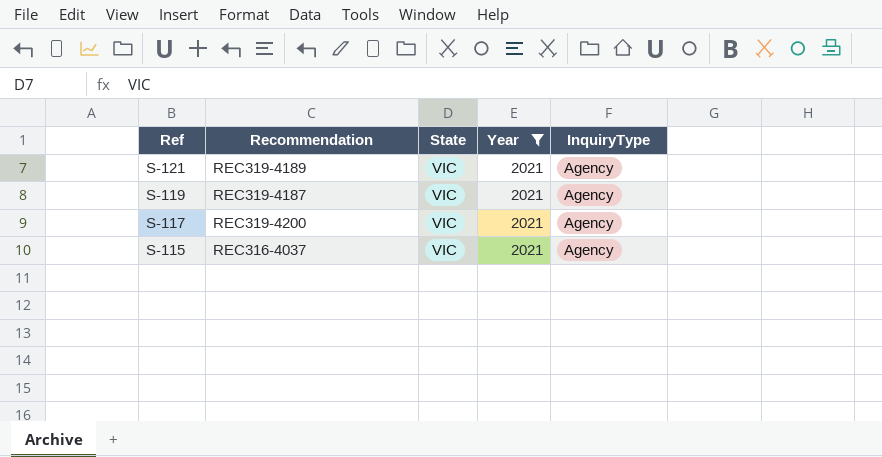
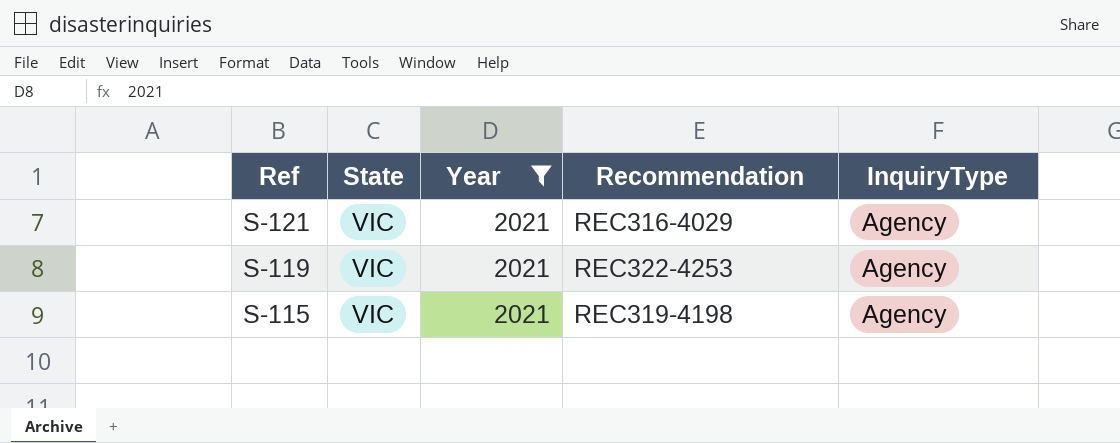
column Recommendation | position: 2 -> 4
row S-117: REC319-4200 | VIC | 2021 | Agency -> none
S-121 | Recommendation: REC319-4189 -> REC316-4029
S-119 | Recommendation: REC319-4187 -> REC322-4253
S-115 | Recommendation: REC316-4037 -> REC319-4198

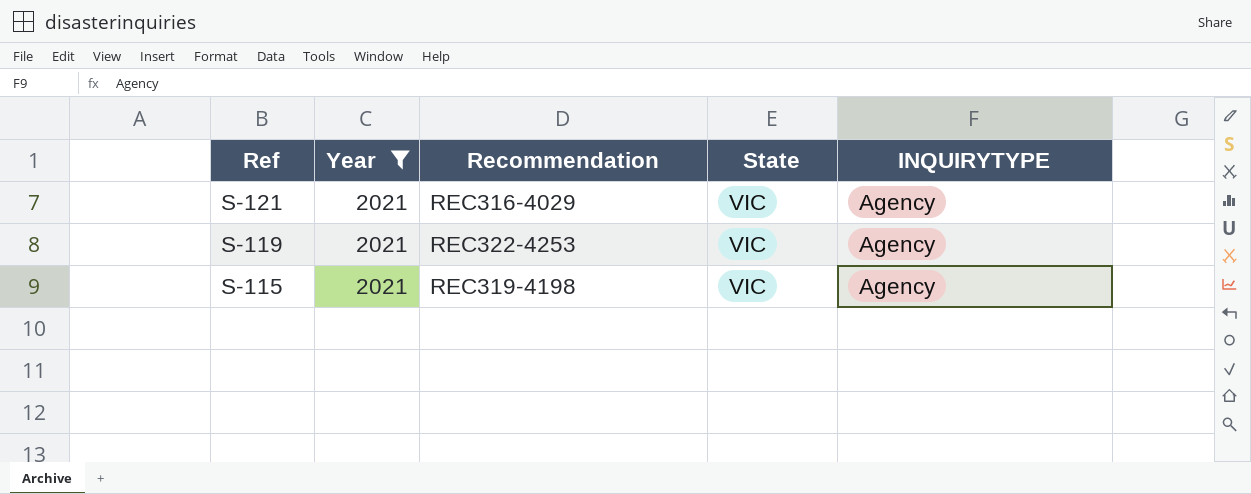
column State | position: 2 -> 4
column name: InquiryType -> INQUIRYTYPE

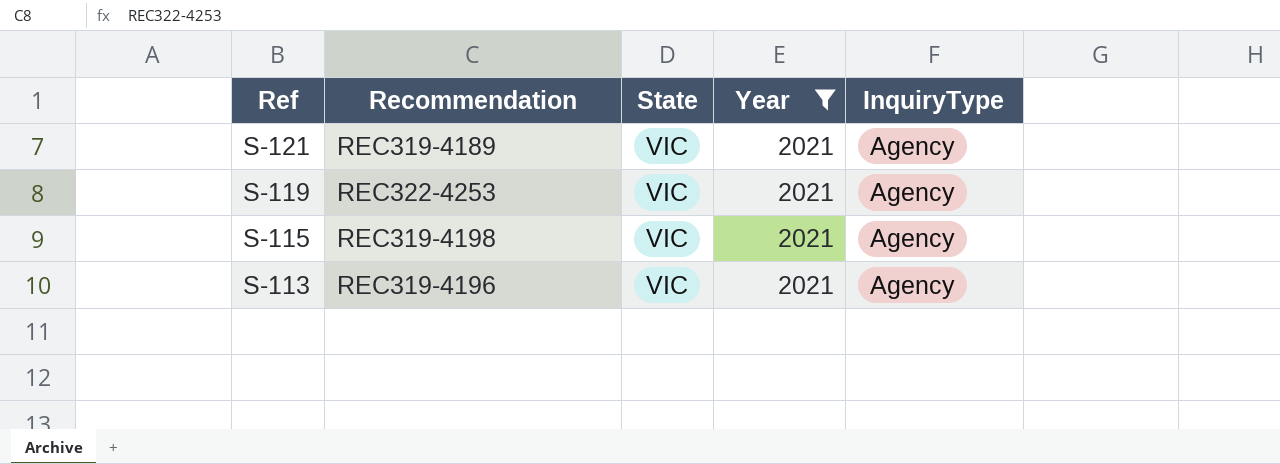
column Year | position: 2 -> 4
column name: INQUIRYTYPE -> InquiryType
S-121 | Recommendation: REC316-4029 -> REC319-4189
row S-113: none -> REC319-4196 | VIC | 2021 | Agency

